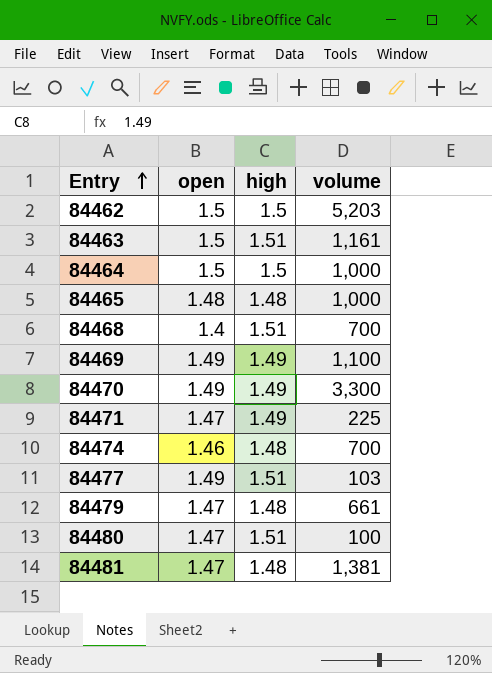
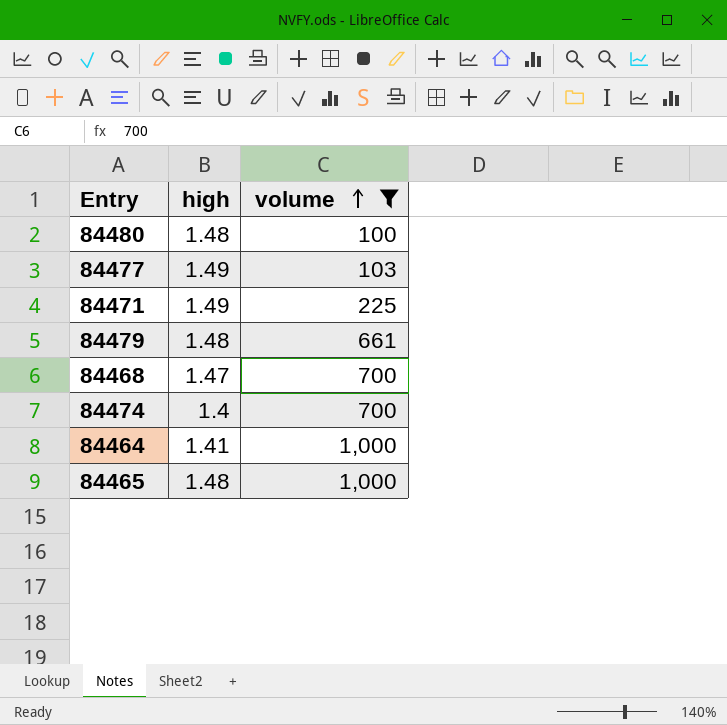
filter: none -> volume <= 1,000
row order: Entry ascending -> volume ascending
column open | position: 2 -> none
84480 | high: 1.51 -> 1.48
84477 | high: 1.51 -> 1.49
84468 | high: 1.51 -> 1.47
84474 | high: 1.48 -> 1.4
84464 | high: 1.5 -> 1.41

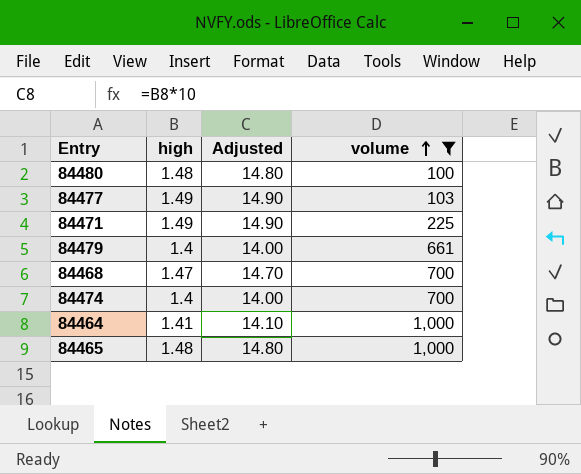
column Adjusted | formula: none -> [high] * 10
84479 | high: 1.48 -> 1.4

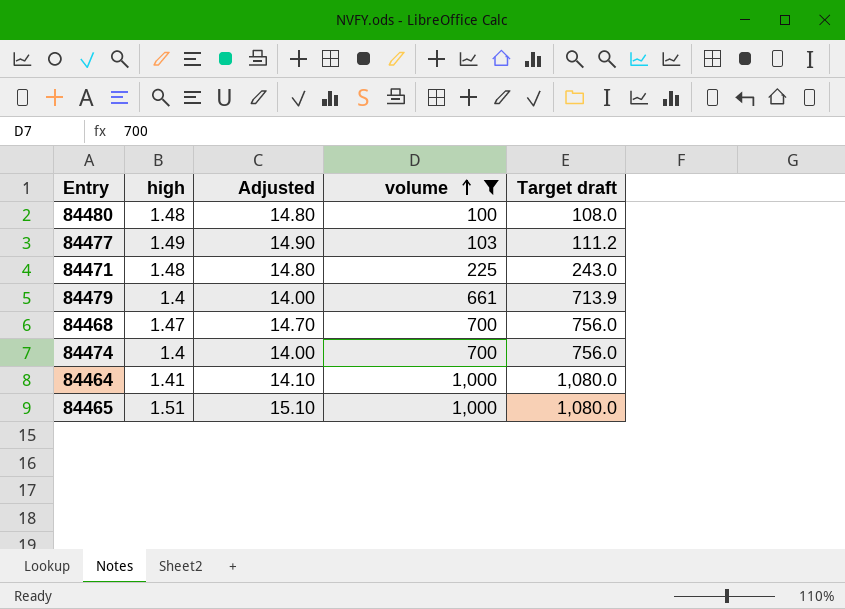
column Target draft | formula: none -> [volume] * 1.08
84471 | high: 1.49 -> 1.48
84471 | Adjusted: 14.90 -> 14.80
84465 | high: 1.48 -> 1.51
84465 | Adjusted: 14.80 -> 15.10

